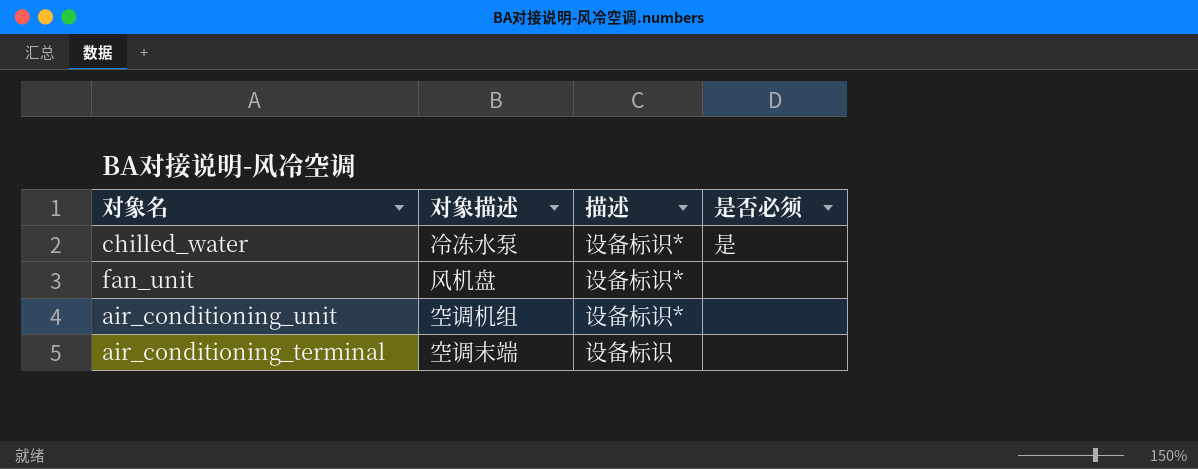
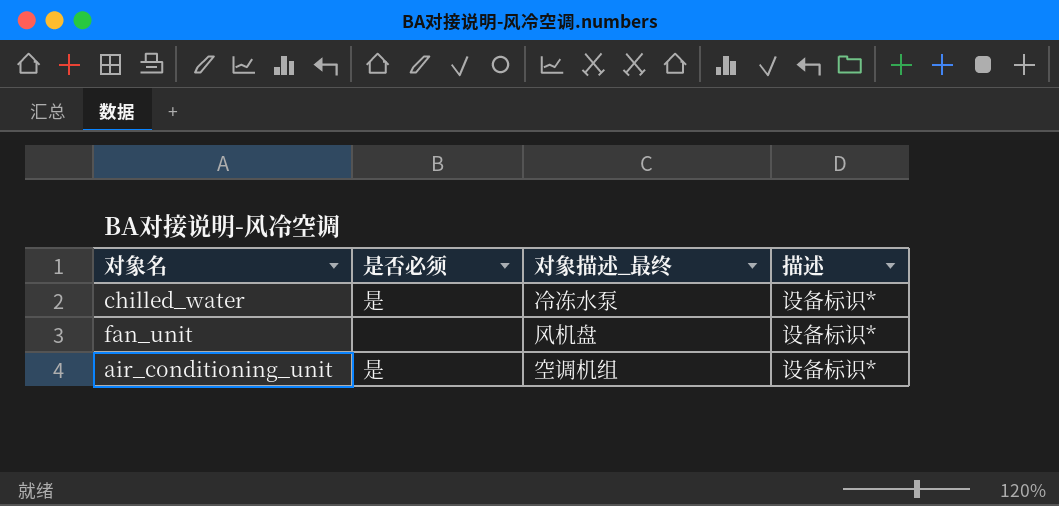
column 是否必须 | position: 4 -> 2
column name: 对象描述 -> 对象描述_最终
row air_conditioning_terminal: 空调末端 | 设备标识 | none -> none
air_conditioning_unit | 是否必须: none -> 是

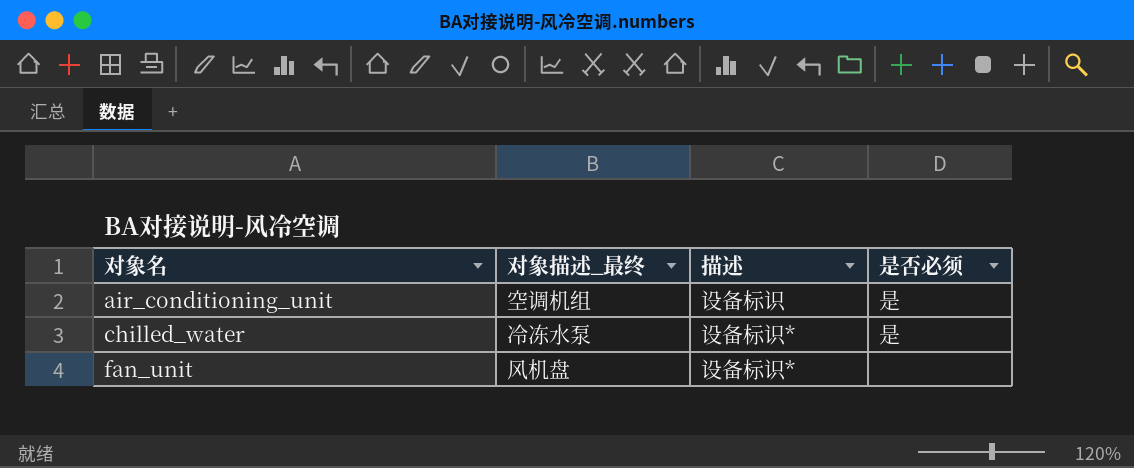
row order: none -> 对象名 ascending
column 是否必须 | position: 2 -> 4
air_conditioning_unit | 描述: 设备标识* -> 设备标识

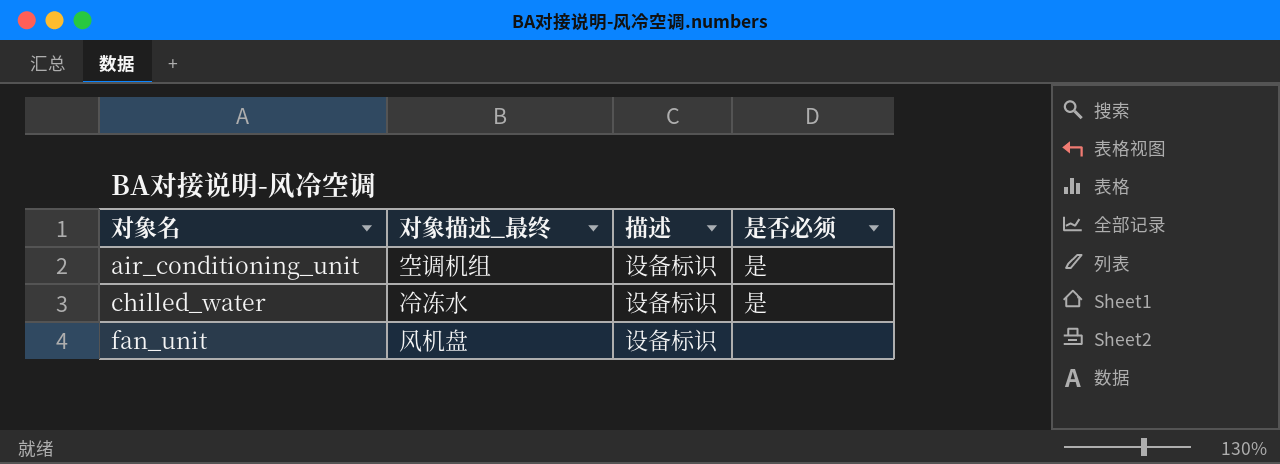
chilled_water | 对象描述_最终: 冷冻水泵 -> 冷冻水
chilled_water | 描述: 设备标识* -> 设备标识
fan_unit | 描述: 设备标识* -> 设备标识

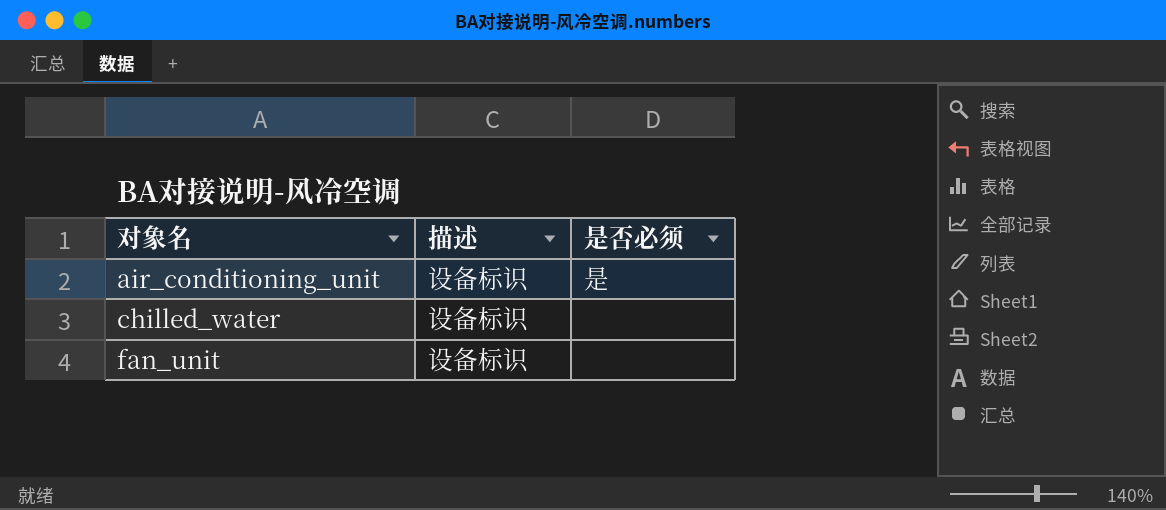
column 对象描述_最终 | position: 2 -> none
chilled_water | 是否必须: 是 -> none

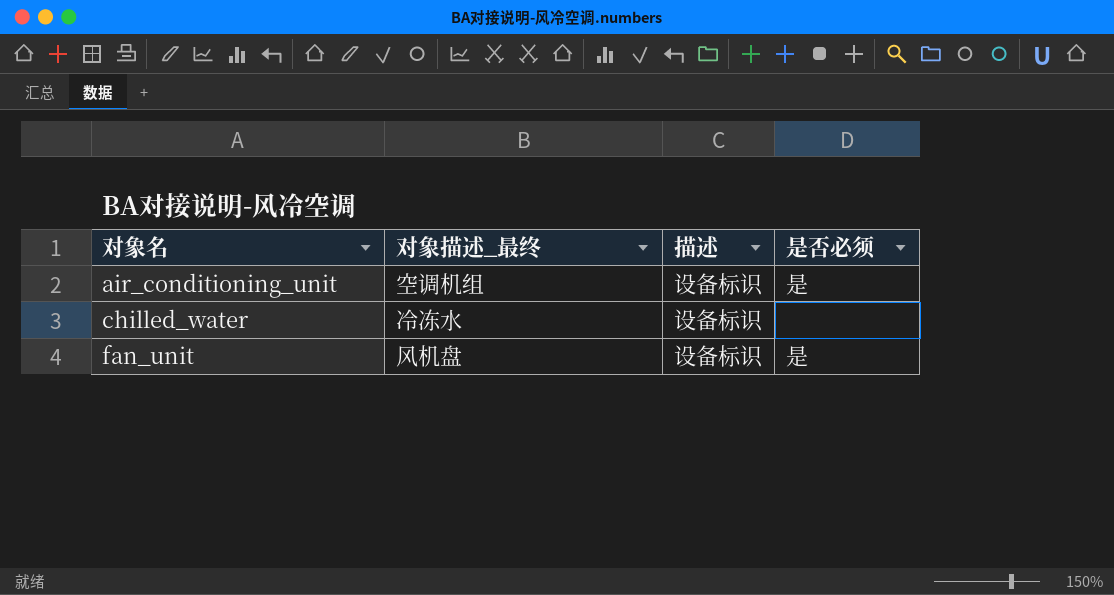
column 对象描述_最终 | position: none -> 2
fan_unit | 是否必须: none -> 是

